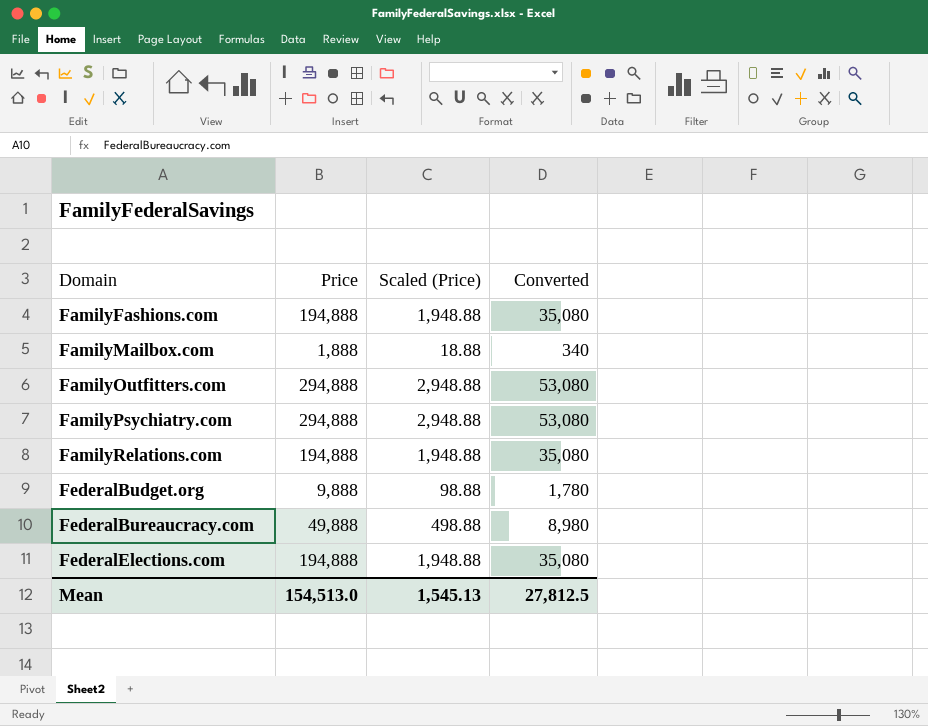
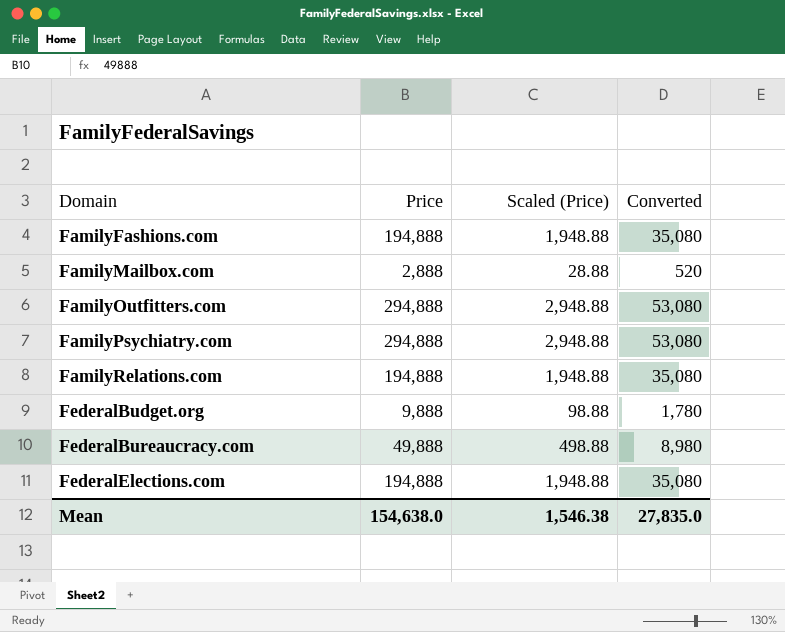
FamilyMailbox.com | Price: 1,888 -> 2,888
FamilyMailbox.com | Scaled (Price): 18.88 -> 28.88
FamilyMailbox.com | Converted: 340 -> 520
Mean | Price: 154,513.0 -> 154,638.0
Mean | Scaled (Price): 1,545.13 -> 1,546.38
Mean | Converted: 27,812.5 -> 27,835.0

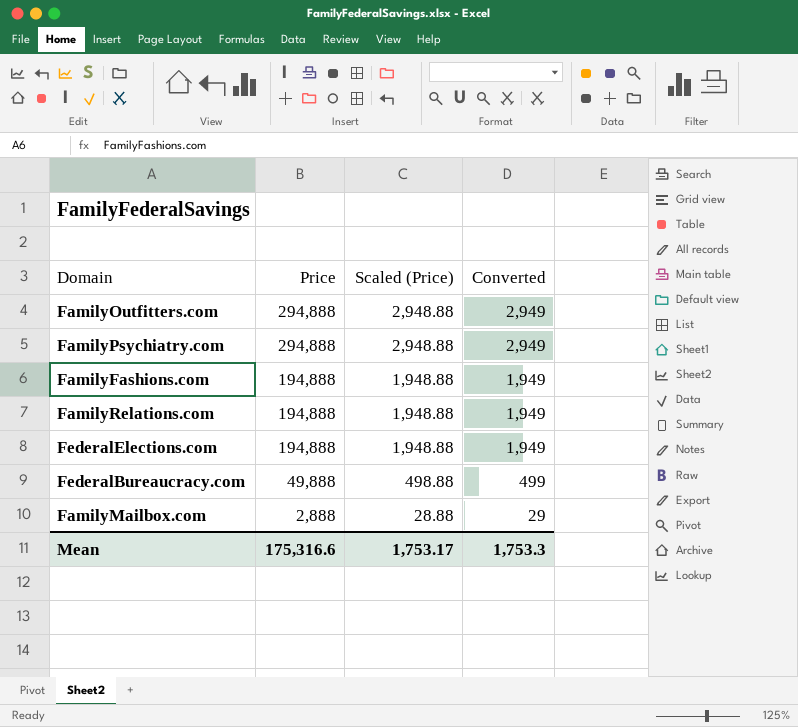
row order: Domain ascending -> Price descending
column Converted | formula: [Price] * 0.18 -> [Price] * 0.01
row FederalBudget.org: 9,888 | 98.88 | 1,780 -> none
Mean | Price: 154,638.0 -> 175,316.6
Mean | Scaled (Price): 1,546.38 -> 1,753.17
Mean | Converted: 27,835.0 -> 1,753.3

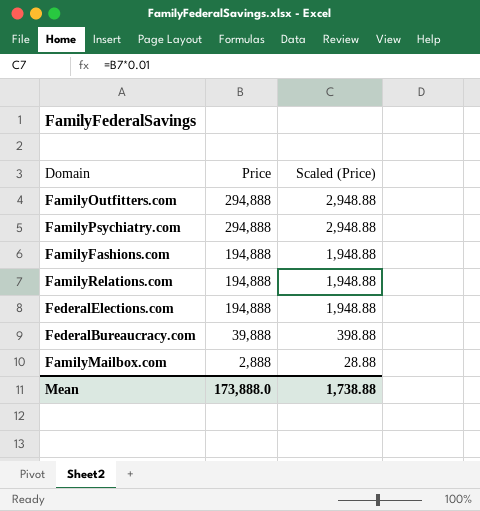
column Converted | formula: [Price] * 0.01 -> none
FederalBureaucracy.com | Price: 49,888 -> 39,888
FederalBureaucracy.com | Scaled (Price): 498.88 -> 398.88
Mean | Price: 175,316.6 -> 173,888.0
Mean | Scaled (Price): 1,753.17 -> 1,738.88

